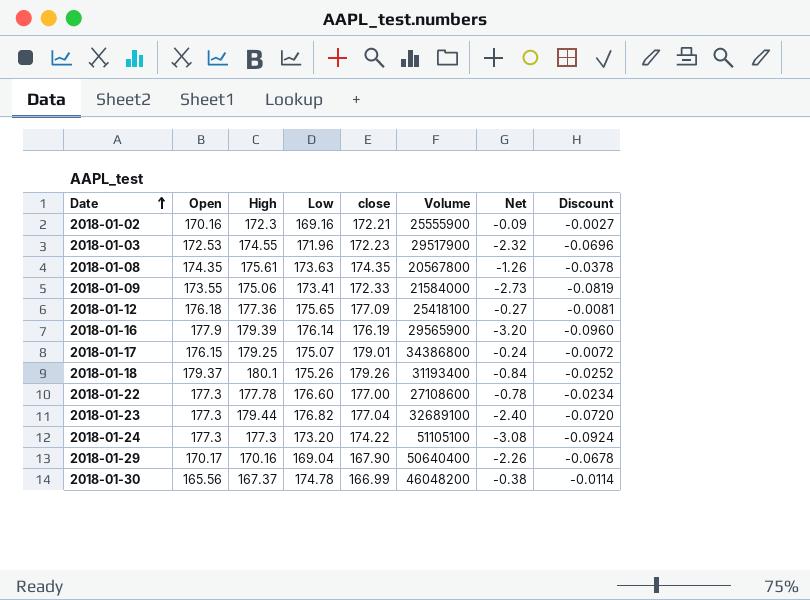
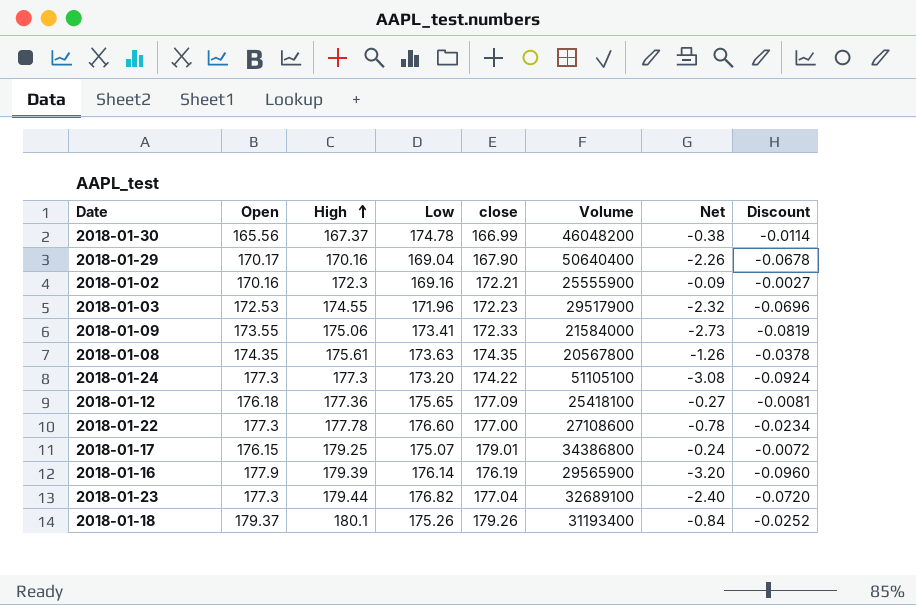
row order: Date ascending -> High ascending

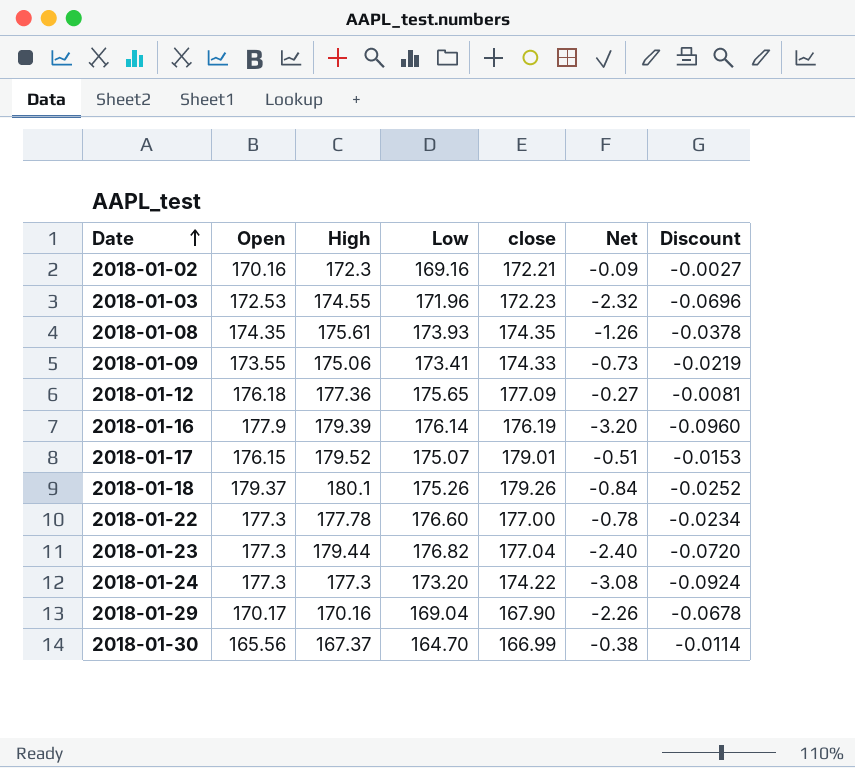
row order: High ascending -> Date ascending
column Volume | position: 6 -> none
2018-01-08 | Low: 173.63 -> 173.93
2018-01-09 | close: 172.33 -> 174.33
2018-01-09 | Net: -2.73 -> -0.73
2018-01-09 | Discount: -0.0819 -> -0.0219
2018-01-17 | High: 179.25 -> 179.52
2018-01-17 | Net: -0.24 -> -0.51
2018-01-17 | Discount: -0.0072 -> -0.0153
2018-01-30 | Low: 174.78 -> 164.70

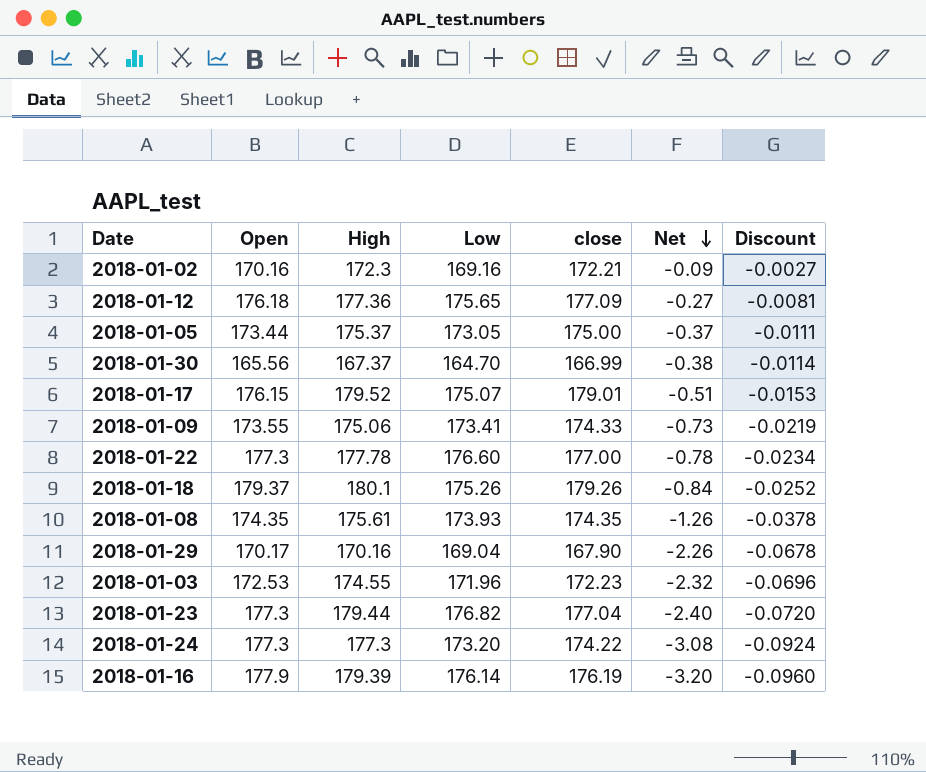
row order: Date ascending -> Net descending
row 2018-01-05: none -> 173.44 | 175.37 | 173.05 | 175.00 | -0.37 | -0.0111

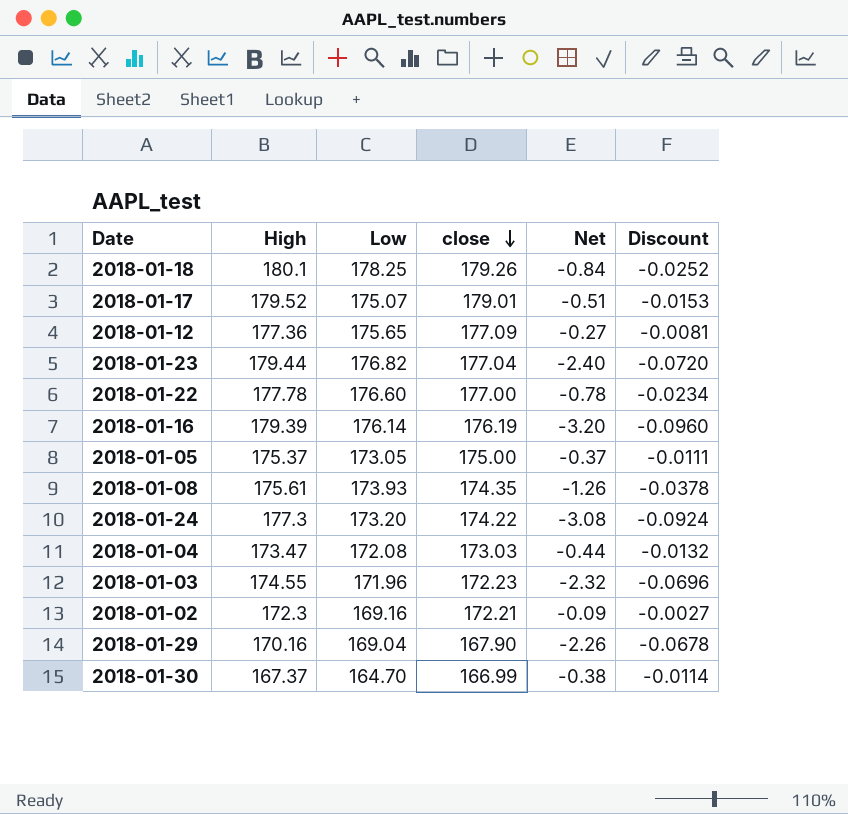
row order: Net descending -> close descending
column Open | position: 2 -> none
row 2018-01-09: 173.55 | 175.06 | 173.41 | 174.33 | -0.73 | -0.0219 -> none
2018-01-18 | Low: 175.26 -> 178.25
row 2018-01-04: none -> 173.47 | 172.08 | 173.03 | -0.44 | -0.0132

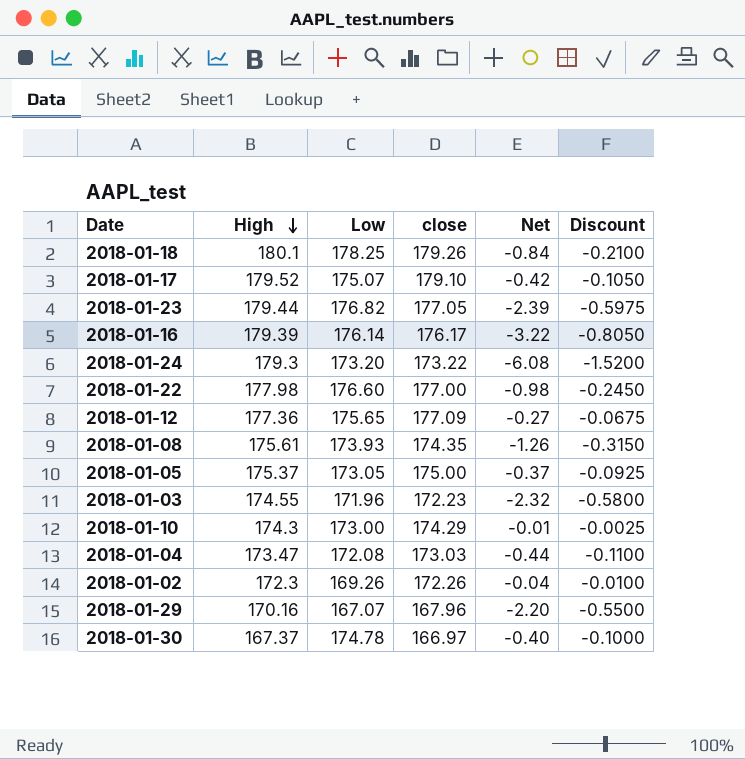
row order: close descending -> High descending
column Discount | formula: [Net] * 0.03 -> [Net] * 0.25
2018-01-17 | close: 179.01 -> 179.10
2018-01-17 | Net: -0.51 -> -0.42
2018-01-23 | close: 177.04 -> 177.05
2018-01-23 | Net: -2.40 -> -2.39
2018-01-16 | close: 176.19 -> 176.17
2018-01-16 | Net: -3.20 -> -3.22
2018-01-24 | High: 177.3 -> 179.3
2018-01-24 | close: 174.22 -> 173.22
2018-01-24 | Net: -3.08 -> -6.08
2018-01-22 | High: 177.78 -> 177.98
2018-01-22 | Net: -0.78 -> -0.98
row 2018-01-10: none -> 174.3 | 173.00 | 174.29 | -0.01 | -0.0025
2018-01-02 | Low: 169.16 -> 169.26
2018-01-02 | close: 172.21 -> 172.26
2018-01-02 | Net: -0.09 -> -0.04
2018-01-29 | Low: 169.04 -> 167.07
2018-01-29 | close: 167.90 -> 167.96
2018-01-29 | Net: -2.26 -> -2.20
2018-01-30 | Low: 164.70 -> 174.78
2018-01-30 | close: 166.99 -> 166.97
2018-01-30 | Net: -0.38 -> -0.40

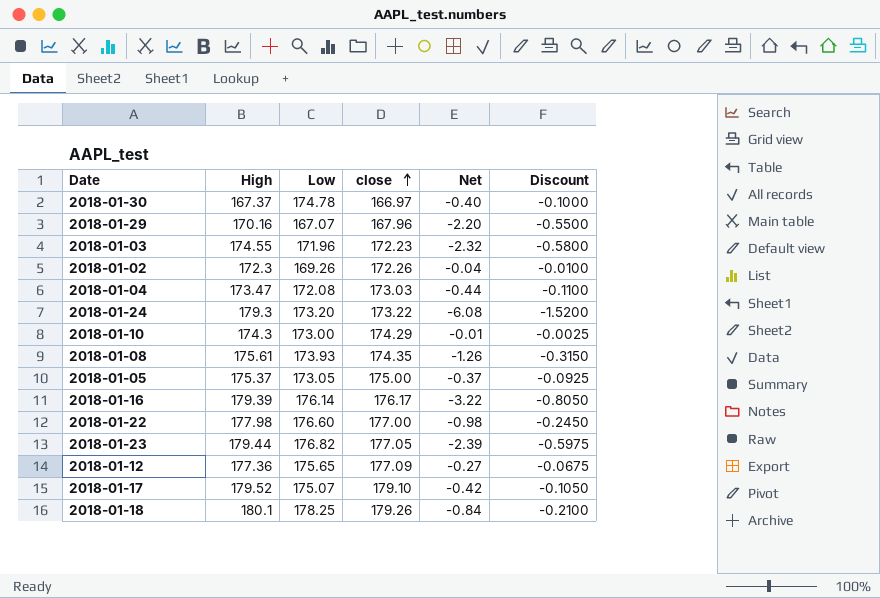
row order: High descending -> close ascending

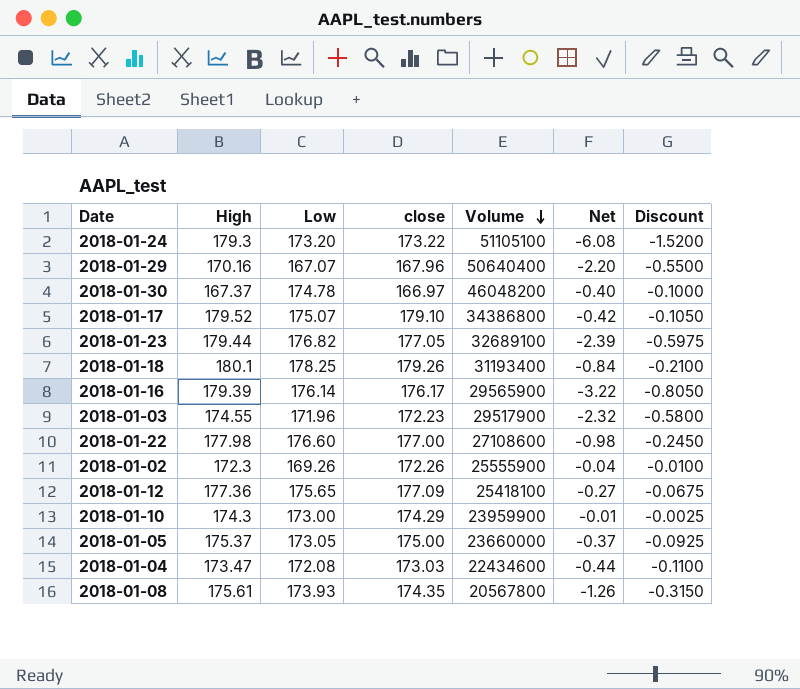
row order: close ascending -> Volume descending
column Volume | position: none -> 5

